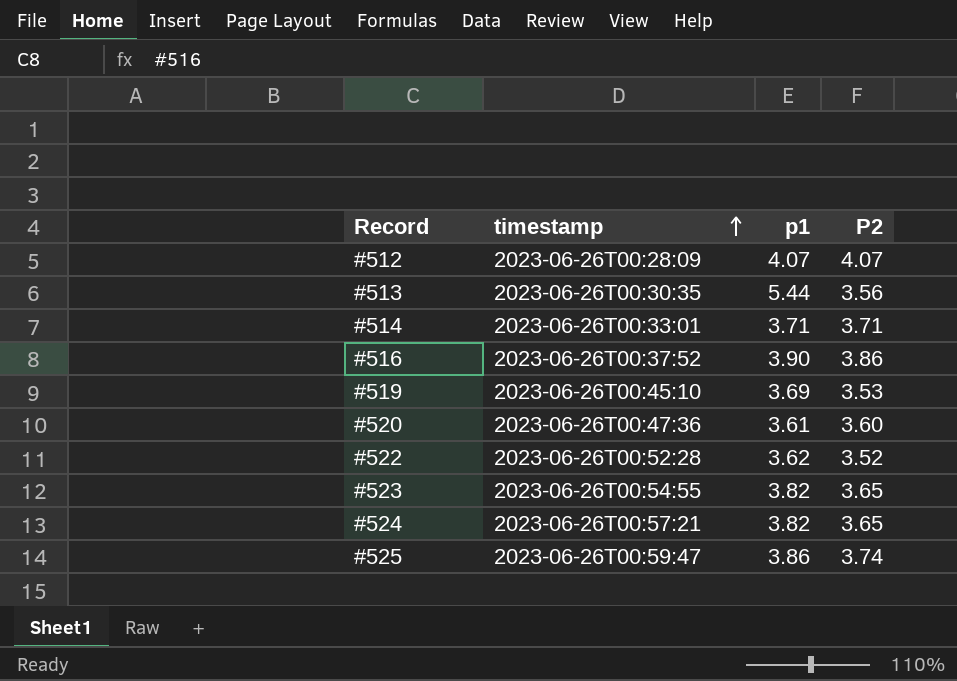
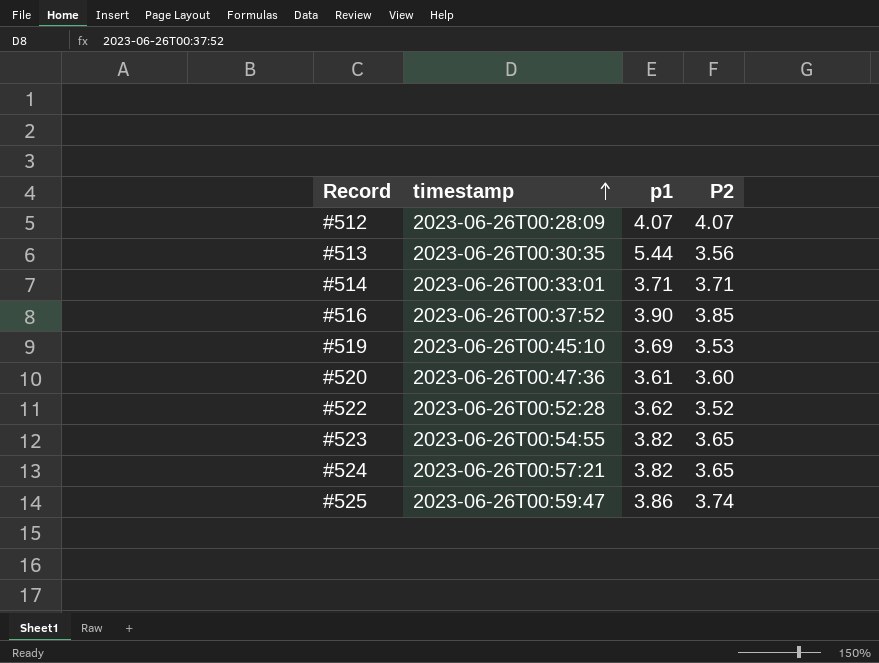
#516 | P2: 3.86 -> 3.85

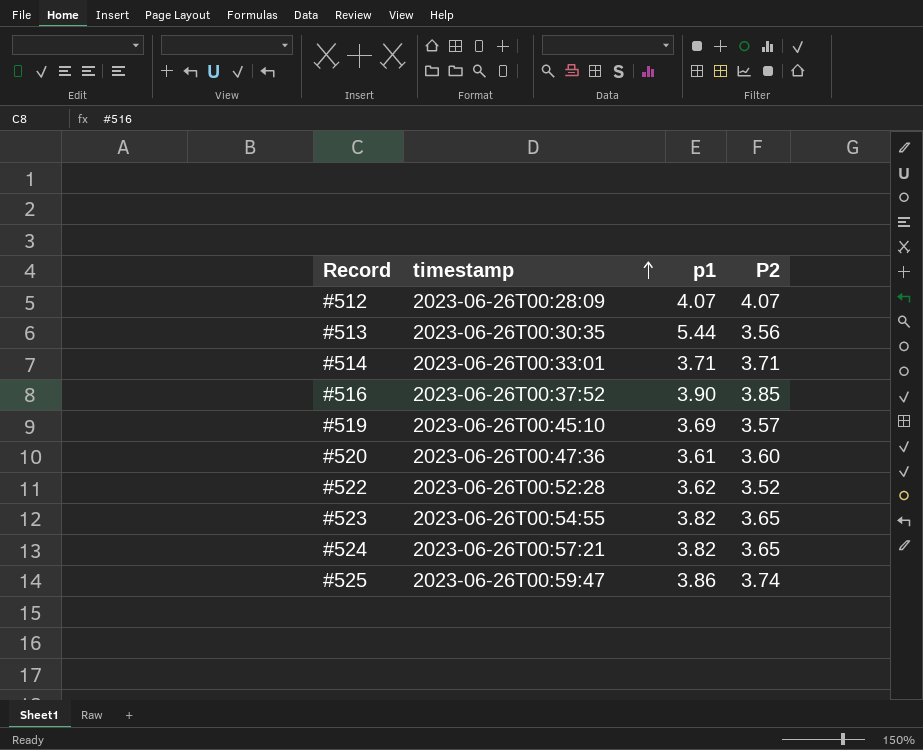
#519 | P2: 3.53 -> 3.57

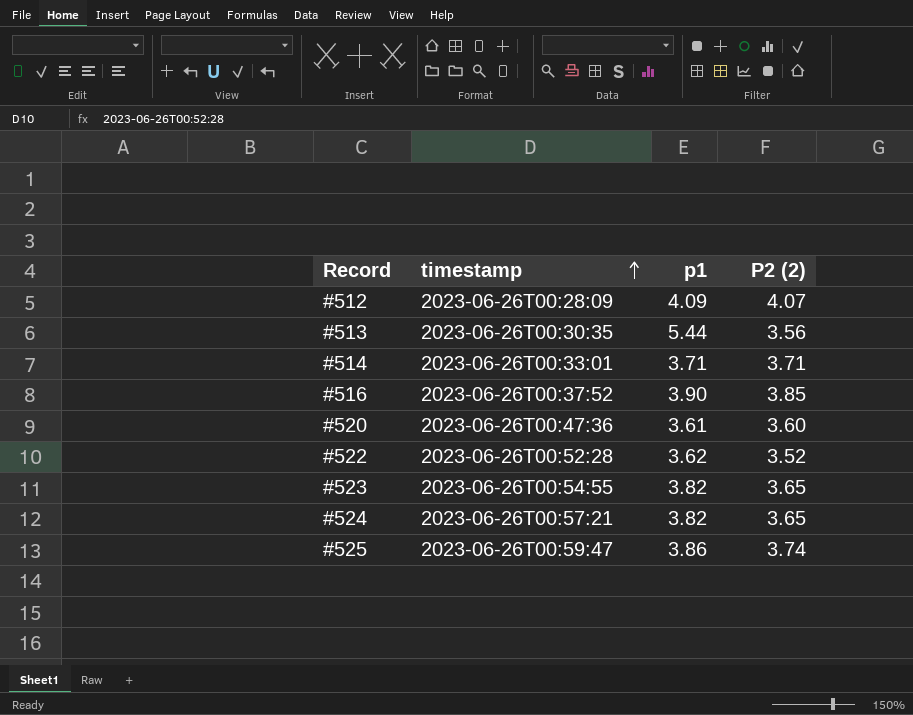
column name: P2 -> P2 (2)
row #519: 2023-06-26T00:45:10 | 3.69 | 3.57 -> none
#512 | p1: 4.07 -> 4.09

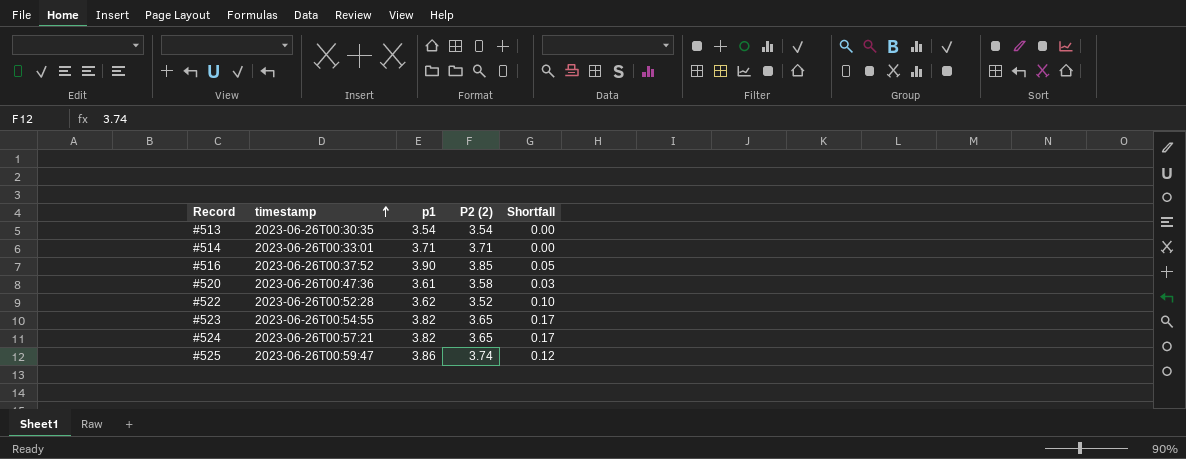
column Shortfall | formula: none -> [p1] - [P2 (2)]
row #512: 2023-06-26T00:28:09 | 4.09 | 4.07 -> none
#513 | p1: 5.44 -> 3.54
#513 | P2 (2): 3.56 -> 3.54
#520 | P2 (2): 3.60 -> 3.58

